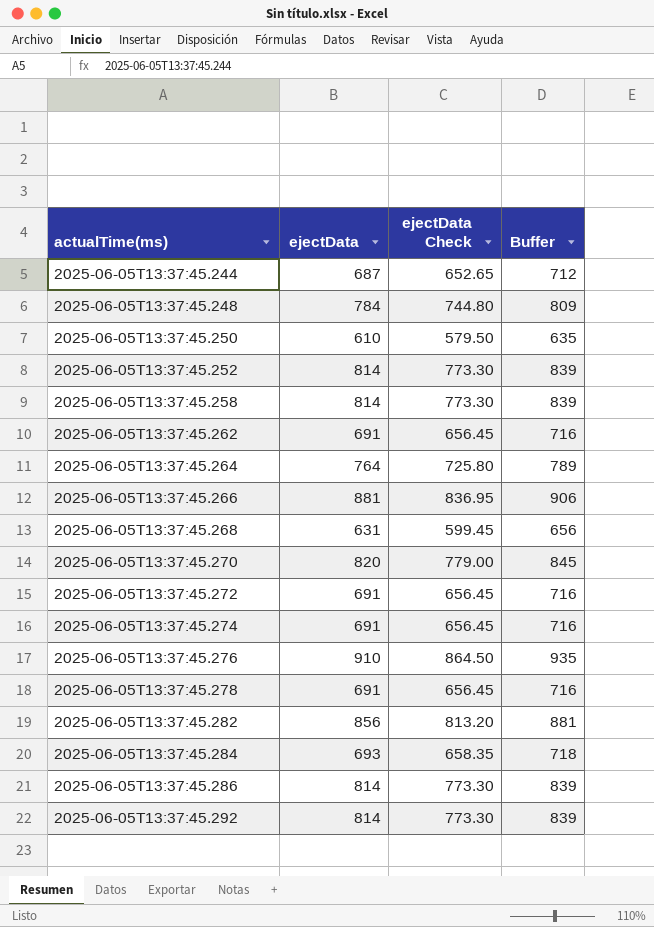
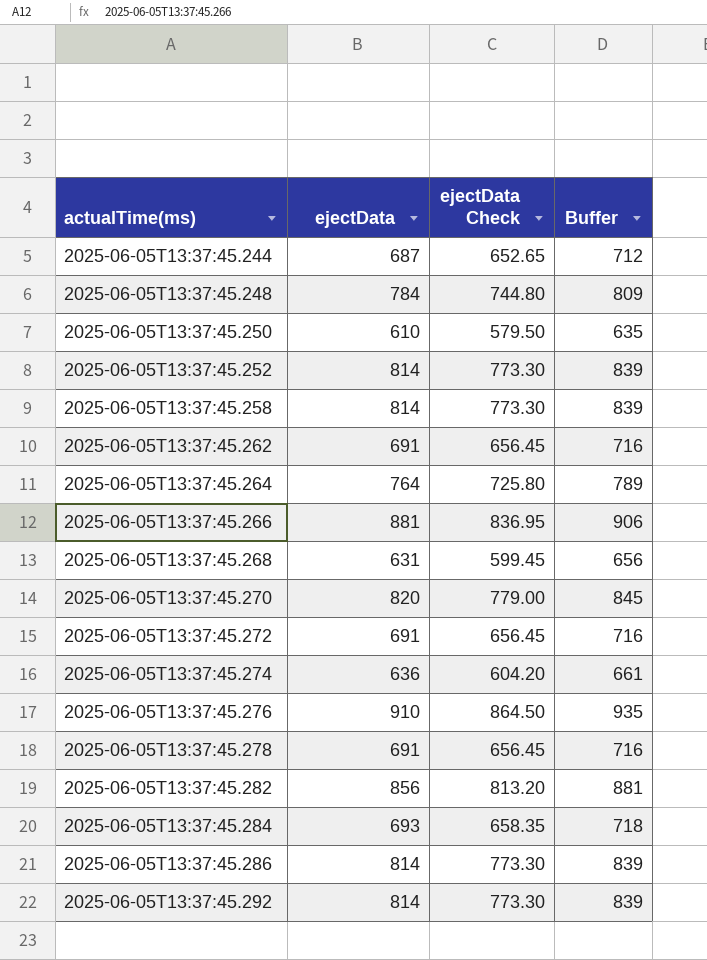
2025-06-05T13:37:45.274 | ejectData: 691 -> 636
2025-06-05T13:37:45.274 | ejectData Check: 656.45 -> 604.20
2025-06-05T13:37:45.274 | Buffer: 716 -> 661

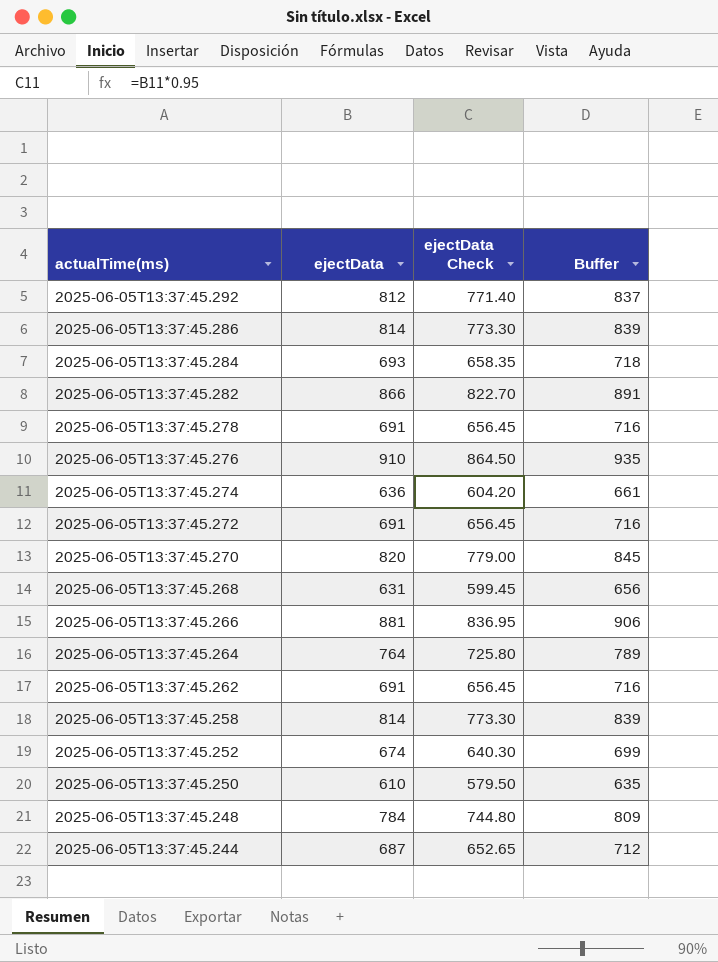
row order: actualTime(ms) ascending -> actualTime(ms) descending
2025-06-05T13:37:45.292 | ejectData: 814 -> 812
2025-06-05T13:37:45.292 | ejectData Check: 773.30 -> 771.40
2025-06-05T13:37:45.292 | Buffer: 839 -> 837
2025-06-05T13:37:45.282 | ejectData: 856 -> 866
2025-06-05T13:37:45.282 | ejectData Check: 813.20 -> 822.70
2025-06-05T13:37:45.282 | Buffer: 881 -> 891
2025-06-05T13:37:45.252 | ejectData: 814 -> 674
2025-06-05T13:37:45.252 | ejectData Check: 773.30 -> 640.30
2025-06-05T13:37:45.252 | Buffer: 839 -> 699

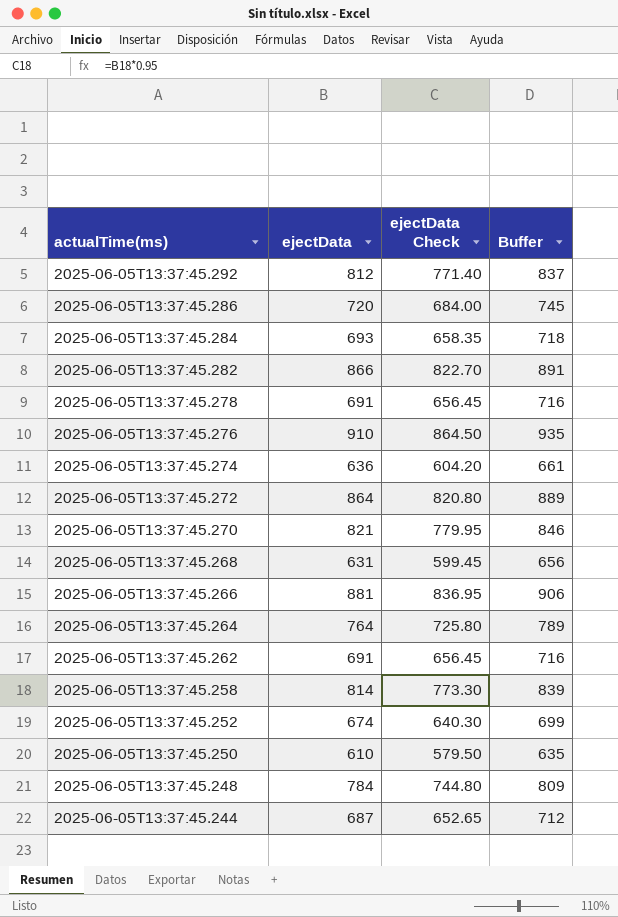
2025-06-05T13:37:45.286 | ejectData: 814 -> 720
2025-06-05T13:37:45.286 | ejectData Check: 773.30 -> 684.00
2025-06-05T13:37:45.286 | Buffer: 839 -> 745
2025-06-05T13:37:45.272 | ejectData: 691 -> 864
2025-06-05T13:37:45.272 | ejectData Check: 656.45 -> 820.80
2025-06-05T13:37:45.272 | Buffer: 716 -> 889
2025-06-05T13:37:45.270 | ejectData: 820 -> 821
2025-06-05T13:37:45.270 | ejectData Check: 779.00 -> 779.95
2025-06-05T13:37:45.270 | Buffer: 845 -> 846

